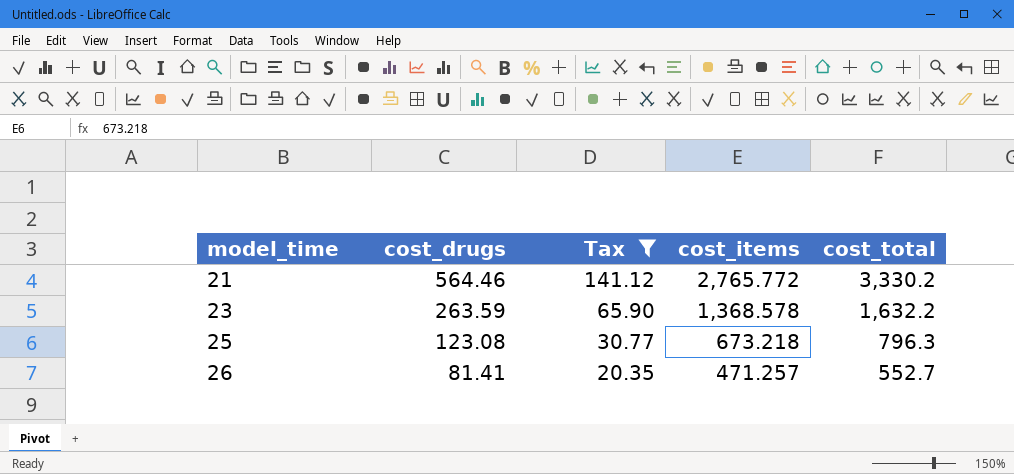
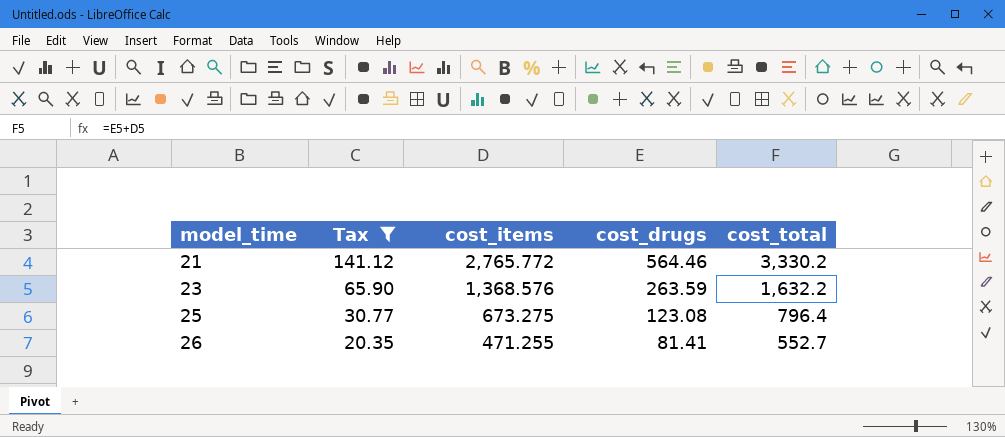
column cost_drugs | position: 2 -> 4
23 | cost_items: 1,368.578 -> 1,368.576
25 | cost_items: 673.218 -> 673.275
25 | cost_total: 796.3 -> 796.4
26 | cost_items: 471.257 -> 471.255

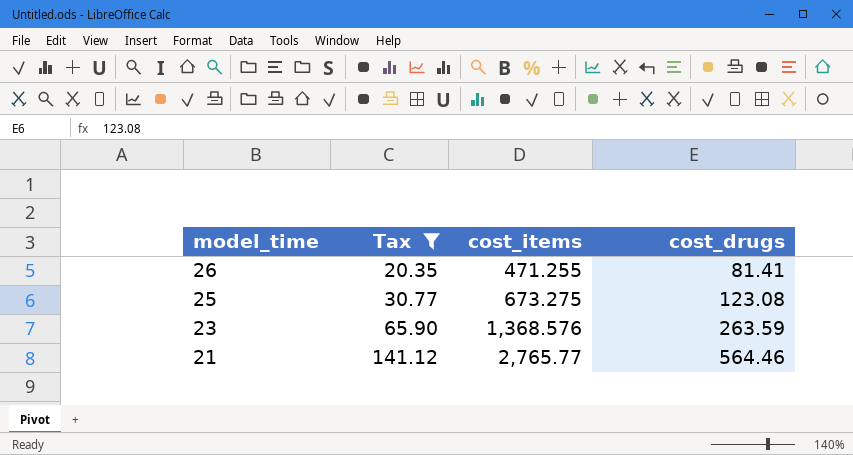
row order: model_time ascending -> model_time descending
column cost_total | formula: [cost_items] + [cost_drugs] -> none
21 | cost_items: 2,765.772 -> 2,765.77

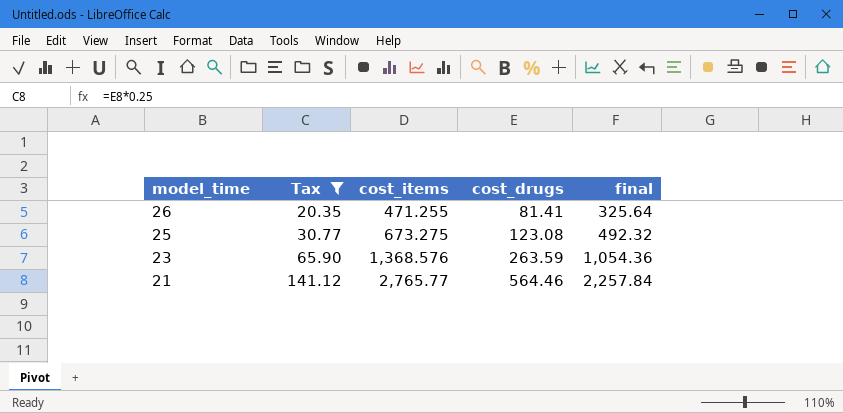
column final | formula: none -> [cost_drugs] * 4

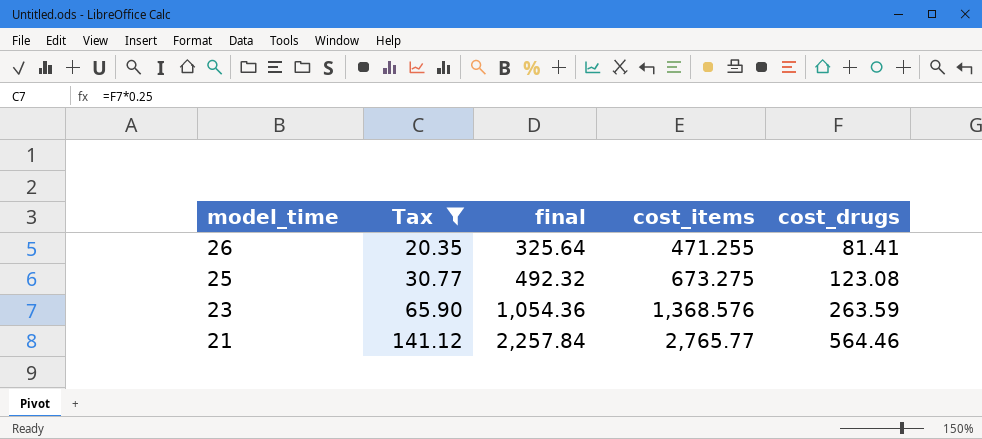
column final | position: 5 -> 3

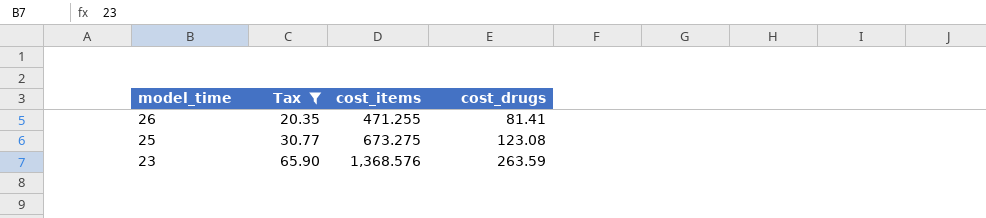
column final | formula: [cost_drugs] * 4 -> none
row 21: 141.12 | 2,257.84 | 2,765.77 | 564.46 -> none

